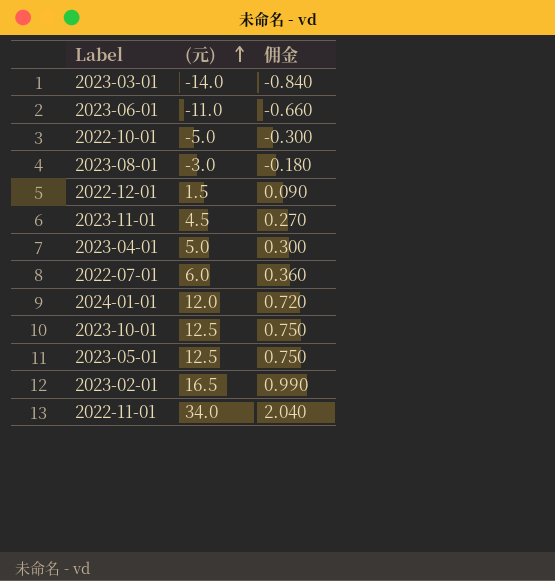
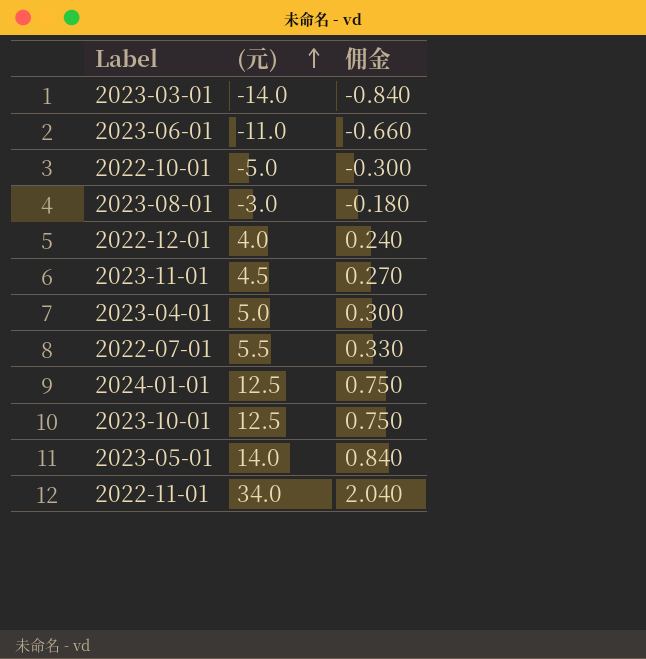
row 2023-02-01: 16.5 | 0.990 -> none
2022-12-01 | (元): 1.5 -> 4.0
2022-12-01 | 佣金: 0.090 -> 0.240
2022-07-01 | (元): 6.0 -> 5.5
2022-07-01 | 佣金: 0.360 -> 0.330
2024-01-01 | (元): 12.0 -> 12.5
2024-01-01 | 佣金: 0.720 -> 0.750
2023-05-01 | (元): 12.5 -> 14.0
2023-05-01 | 佣金: 0.750 -> 0.840

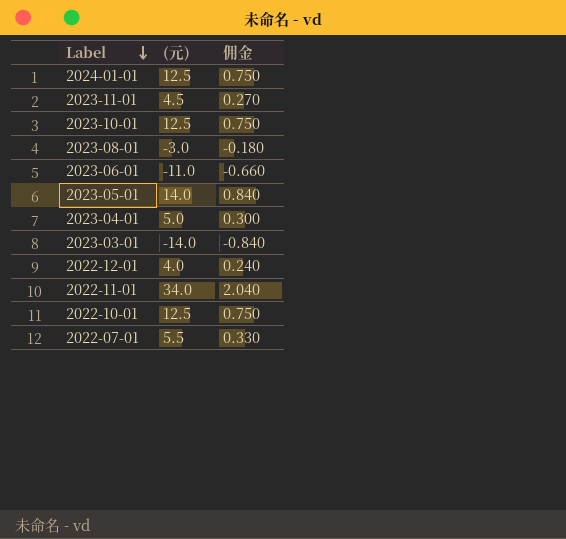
row order: (元) ascending -> Label descending
2022-10-01 | (元): -5.0 -> 12.5
2022-10-01 | 佣金: -0.300 -> 0.750

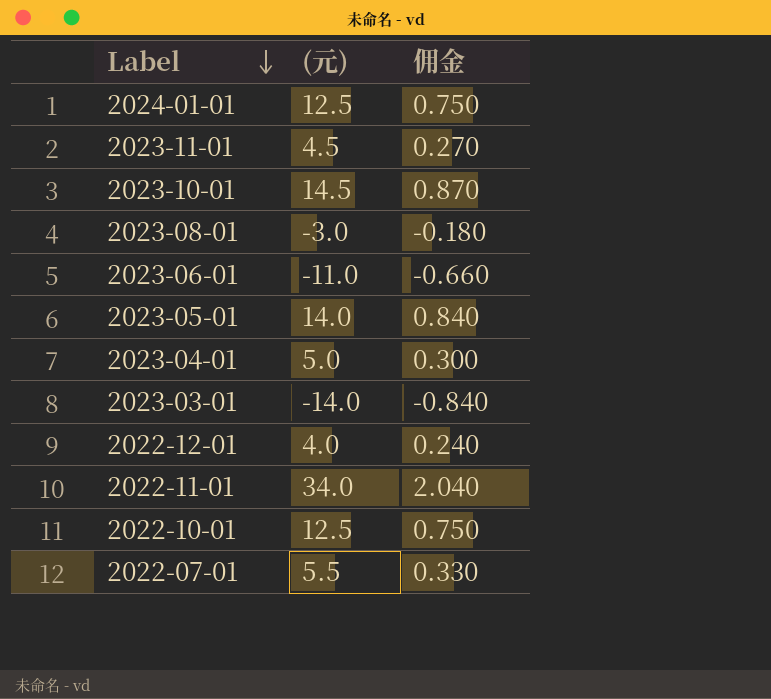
2023-10-01 | (元): 12.5 -> 14.5
2023-10-01 | 佣金: 0.750 -> 0.870

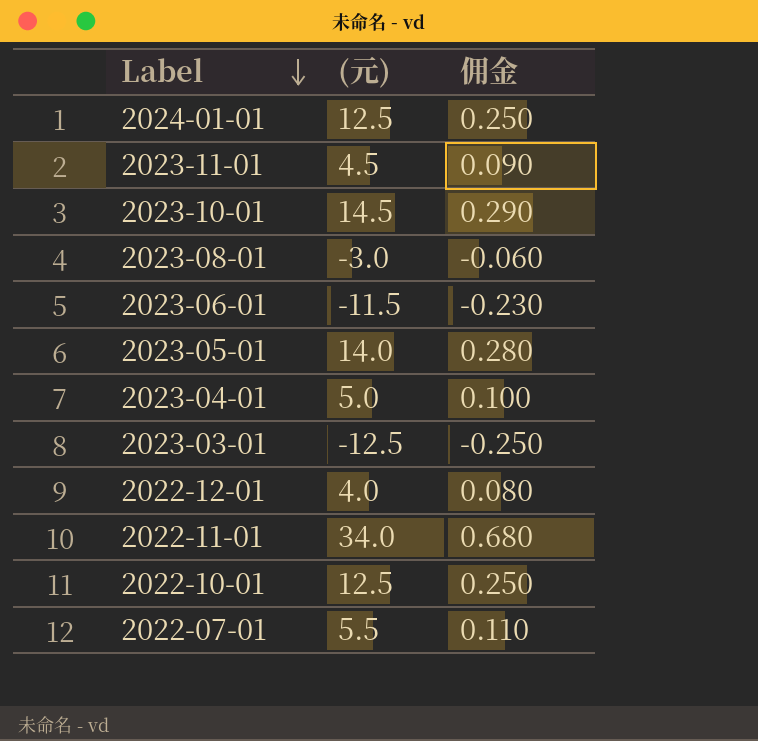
column 佣金 | formula: [(元)] * 0.06 -> [(元)] * 0.02
2023-06-01 | (元): -11.0 -> -11.5
2023-03-01 | (元): -14.0 -> -12.5

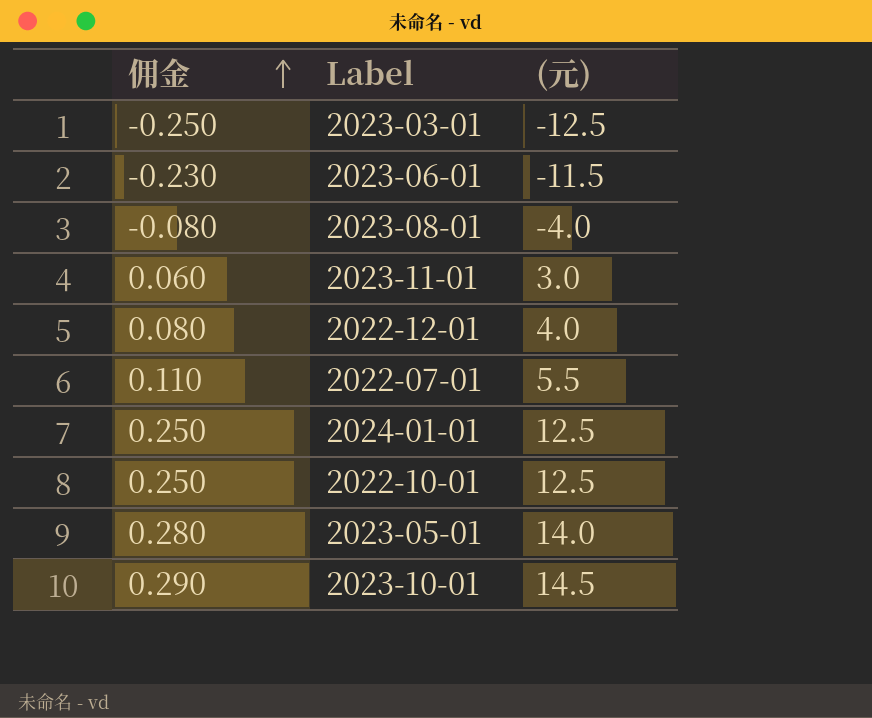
row order: Label descending -> 佣金 ascending
column 佣金 | position: 3 -> 1
row 2023-04-01: 5.0 | 0.100 -> none
row 2022-11-01: 34.0 | 0.680 -> none
2023-08-01 | 佣金: -0.060 -> -0.080
2023-08-01 | (元): -3.0 -> -4.0
2023-11-01 | 佣金: 0.090 -> 0.060
2023-11-01 | (元): 4.5 -> 3.0

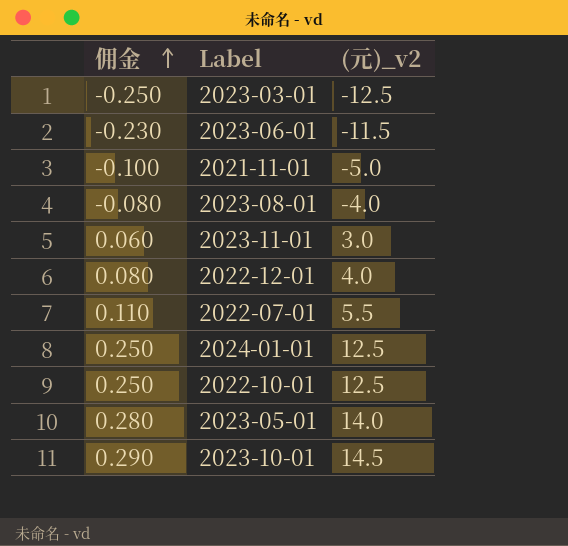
column name: (元) -> (元)_v2
row 2021-11-01: none -> -0.100 | -5.0

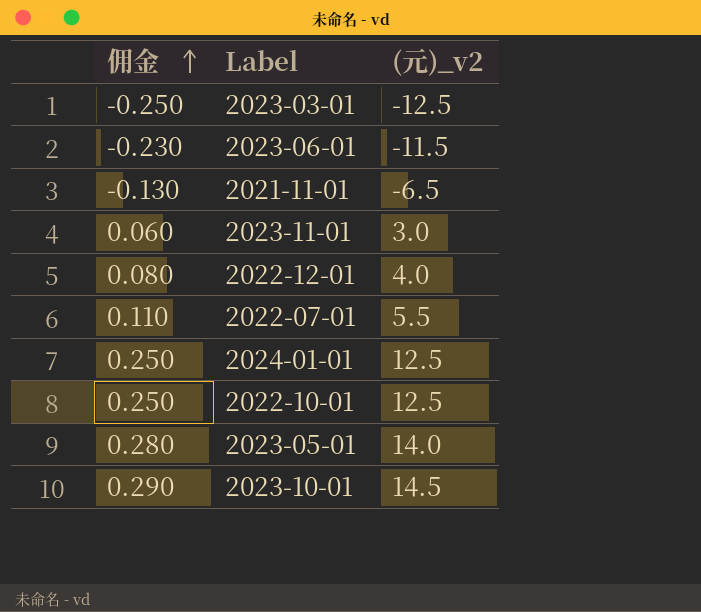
row 2023-08-01: -0.080 | -4.0 -> none
2021-11-01 | 佣金: -0.100 -> -0.130
2021-11-01 | (元)_v2: -5.0 -> -6.5

